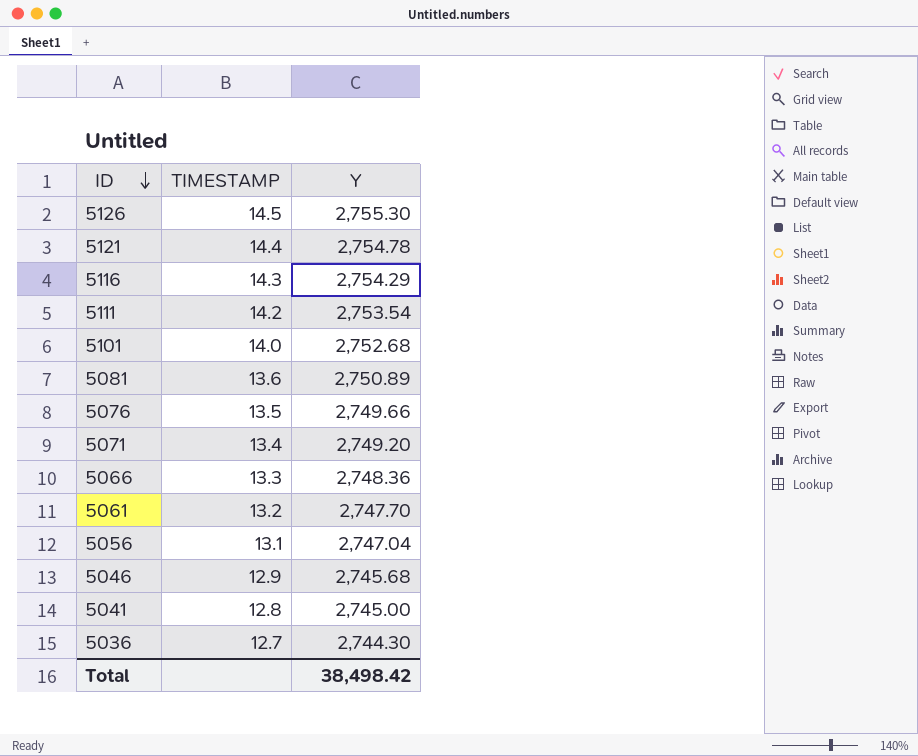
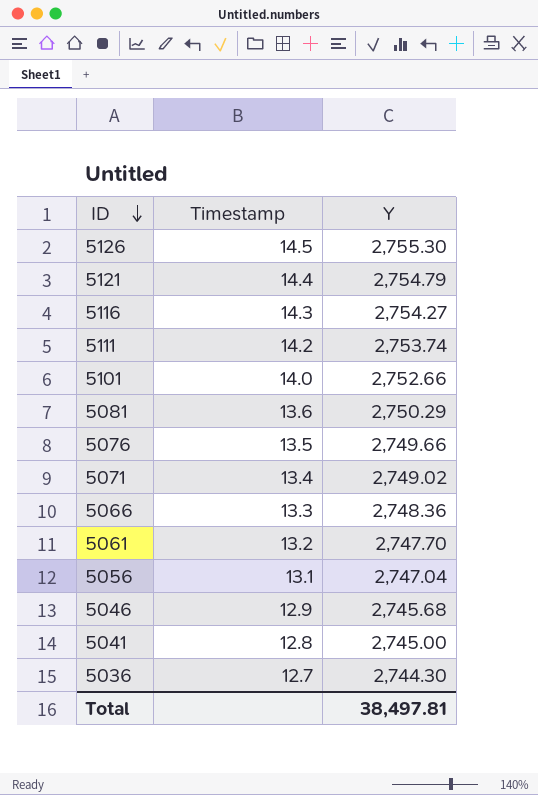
column name: TIMESTAMP -> Timestamp
5121 | Y: 2,754.78 -> 2,754.79
5116 | Y: 2,754.29 -> 2,754.27
5111 | Y: 2,753.54 -> 2,753.74
5101 | Y: 2,752.68 -> 2,752.66
5081 | Y: 2,750.89 -> 2,750.29
5071 | Y: 2,749.20 -> 2,749.02
Total | Y: 38,498.42 -> 38,497.81

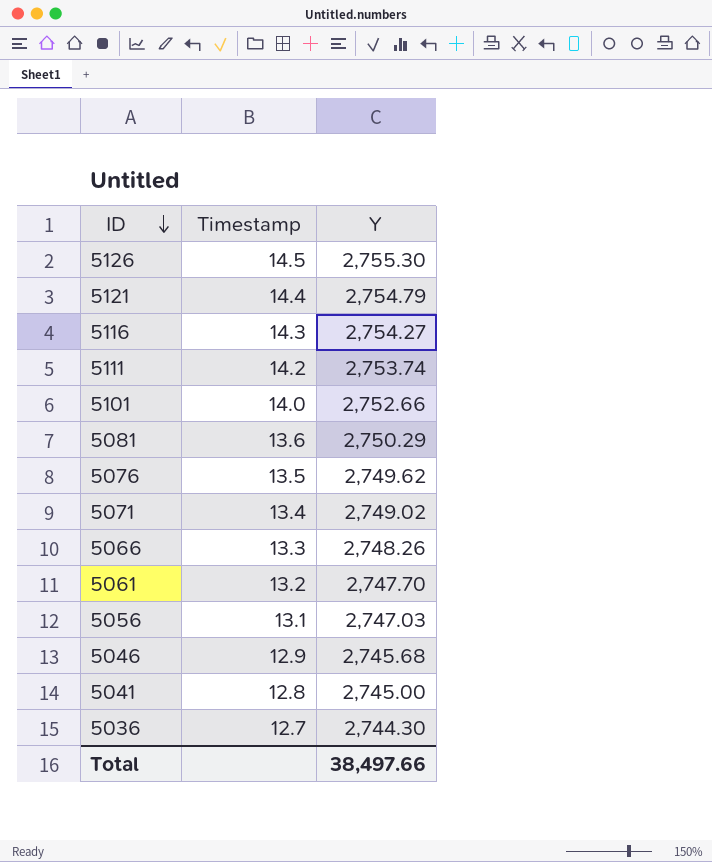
5076 | Y: 2,749.66 -> 2,749.62
5066 | Y: 2,748.36 -> 2,748.26
5056 | Y: 2,747.04 -> 2,747.03
Total | Y: 38,497.81 -> 38,497.66

